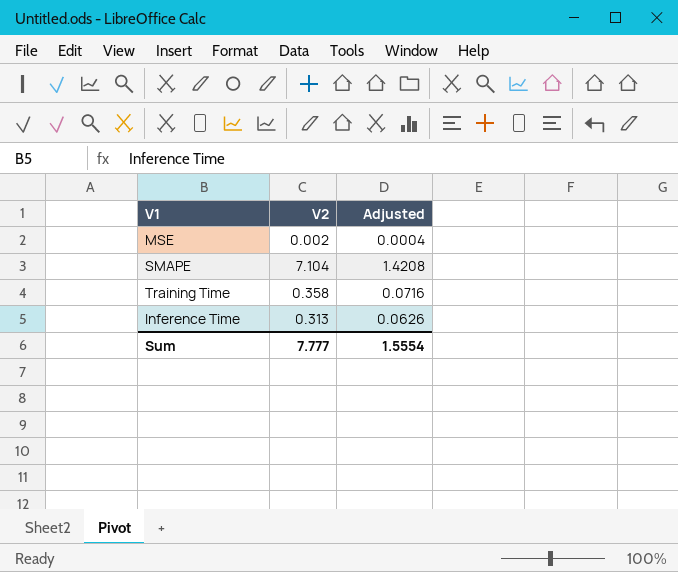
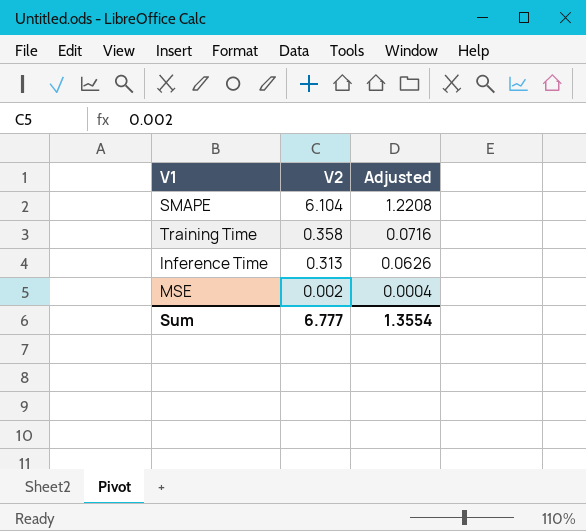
row order: none -> V2 descending
SMAPE | V2: 7.104 -> 6.104
SMAPE | Adjusted: 1.4208 -> 1.2208
Sum | V2: 7.777 -> 6.777
Sum | Adjusted: 1.5554 -> 1.3554

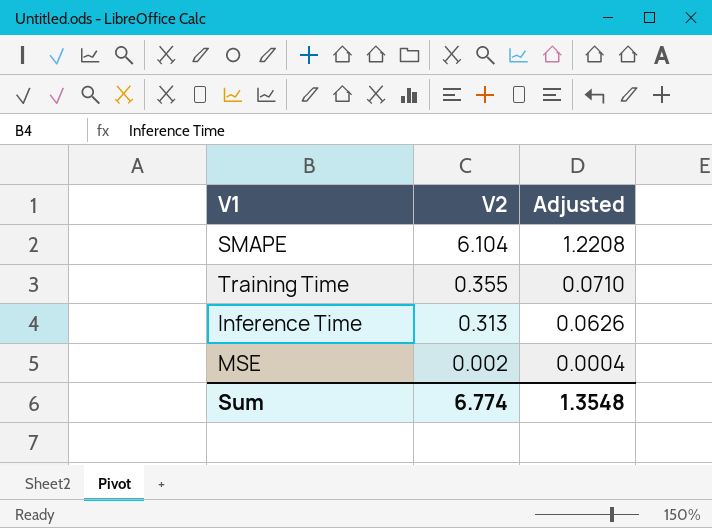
Training Time | V2: 0.358 -> 0.355
Training Time | Adjusted: 0.0716 -> 0.0710
Sum | V2: 6.777 -> 6.774
Sum | Adjusted: 1.3554 -> 1.3548

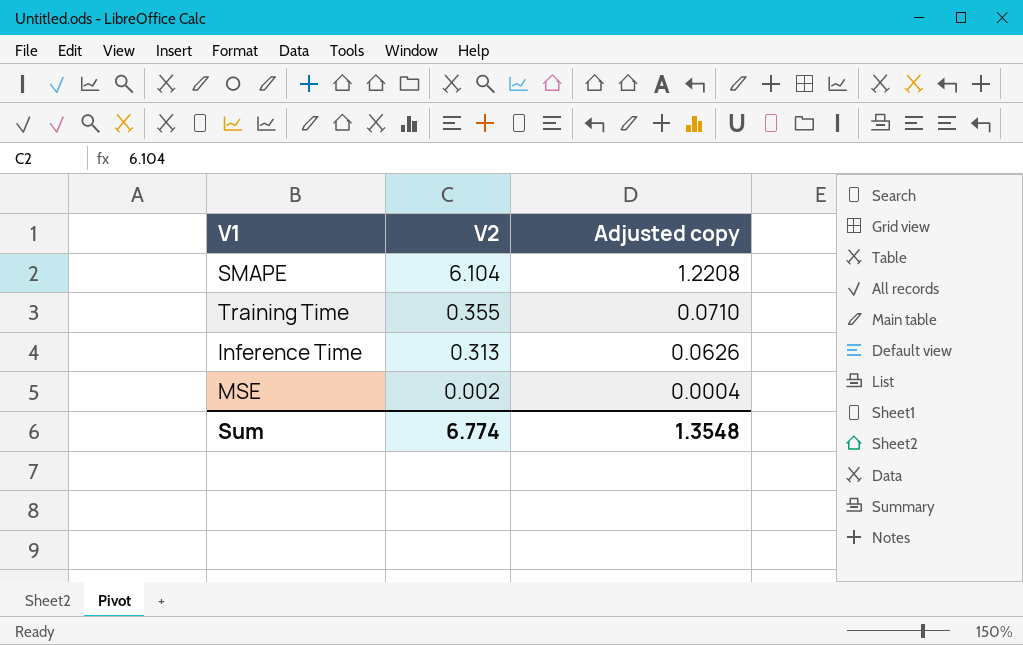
column name: Adjusted -> Adjusted copy

